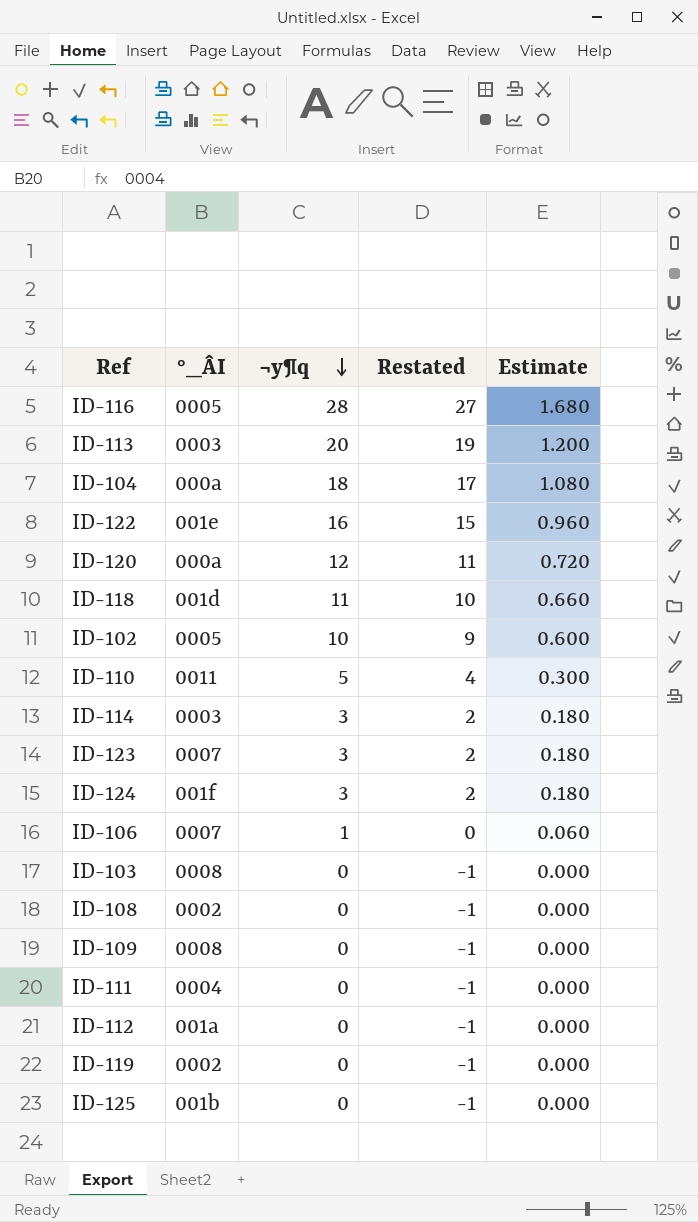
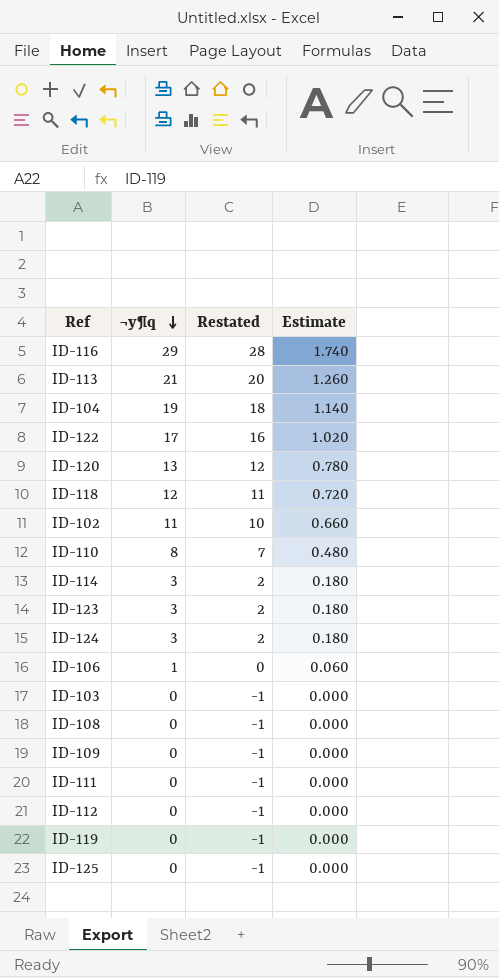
column °_ÂI | position: 2 -> none
ID-116 | ¬y¶q: 28 -> 29
ID-116 | Restated: 27 -> 28
ID-116 | Estimate: 1.680 -> 1.740
ID-113 | ¬y¶q: 20 -> 21
ID-113 | Restated: 19 -> 20
ID-113 | Estimate: 1.200 -> 1.260
ID-104 | ¬y¶q: 18 -> 19
ID-104 | Restated: 17 -> 18
ID-104 | Estimate: 1.080 -> 1.140
ID-122 | ¬y¶q: 16 -> 17
ID-122 | Restated: 15 -> 16
ID-122 | Estimate: 0.960 -> 1.020
ID-120 | ¬y¶q: 12 -> 13
ID-120 | Restated: 11 -> 12
ID-120 | Estimate: 0.720 -> 0.780
ID-118 | ¬y¶q: 11 -> 12
ID-118 | Restated: 10 -> 11
ID-118 | Estimate: 0.660 -> 0.720
ID-102 | ¬y¶q: 10 -> 11
ID-102 | Restated: 9 -> 10
ID-102 | Estimate: 0.600 -> 0.660
ID-110 | ¬y¶q: 5 -> 8
ID-110 | Restated: 4 -> 7
ID-110 | Estimate: 0.300 -> 0.480

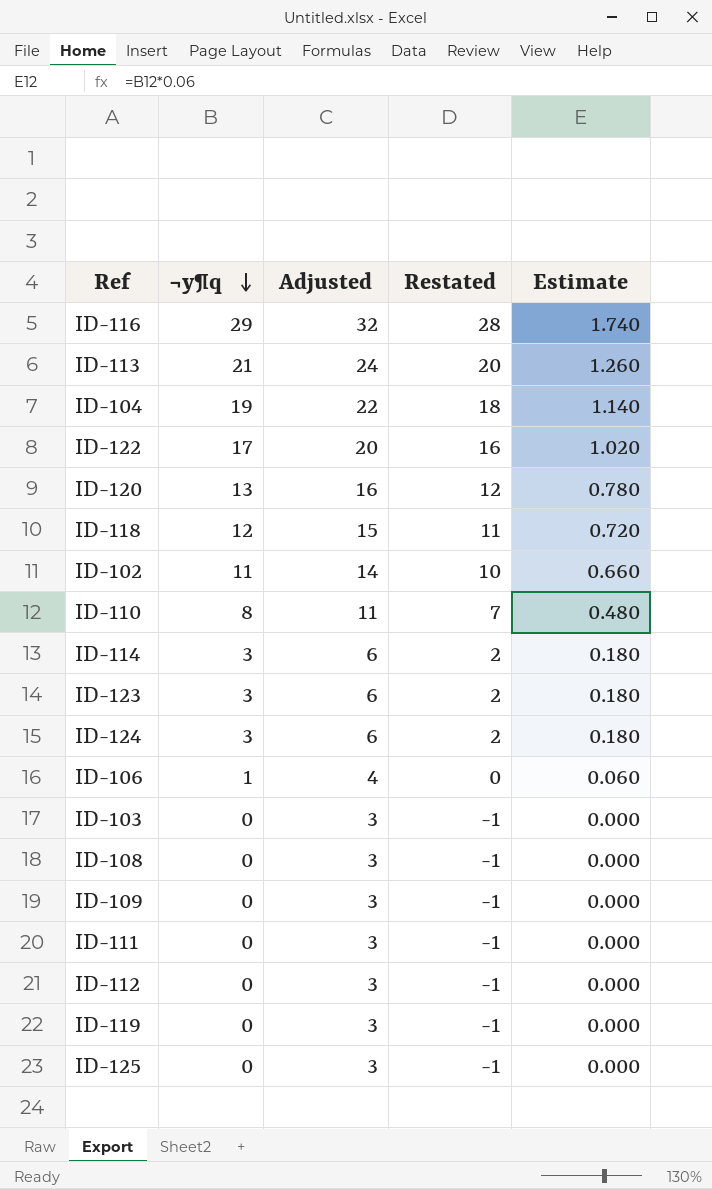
column Adjusted | formula: none -> [¬y¶q] + 3

